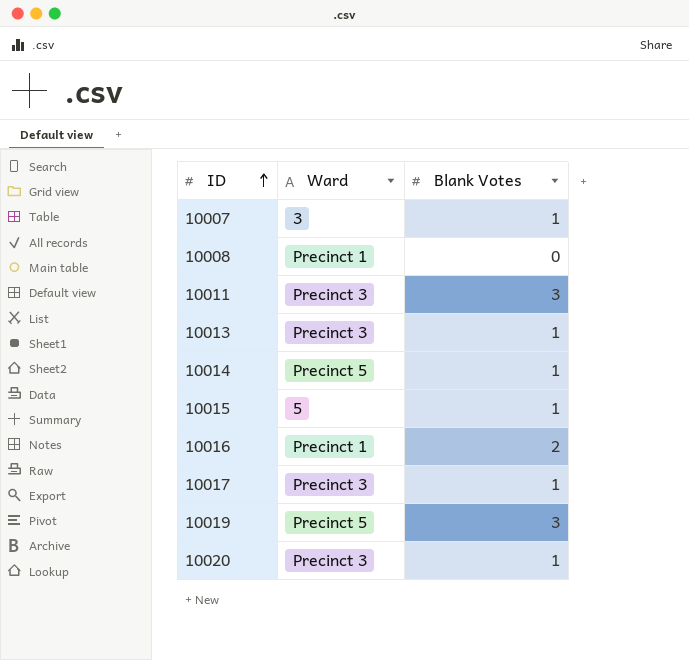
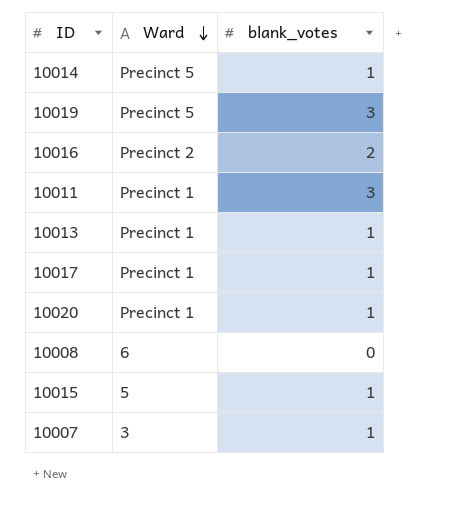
row order: ID ascending -> Ward descending
column name: Blank Votes -> blank_votes
10016 | Ward: Precinct 1 -> Precinct 2
10011 | Ward: Precinct 3 -> Precinct 1
10013 | Ward: Precinct 3 -> Precinct 1
10017 | Ward: Precinct 3 -> Precinct 1
10020 | Ward: Precinct 3 -> Precinct 1
10008 | Ward: Precinct 1 -> 6

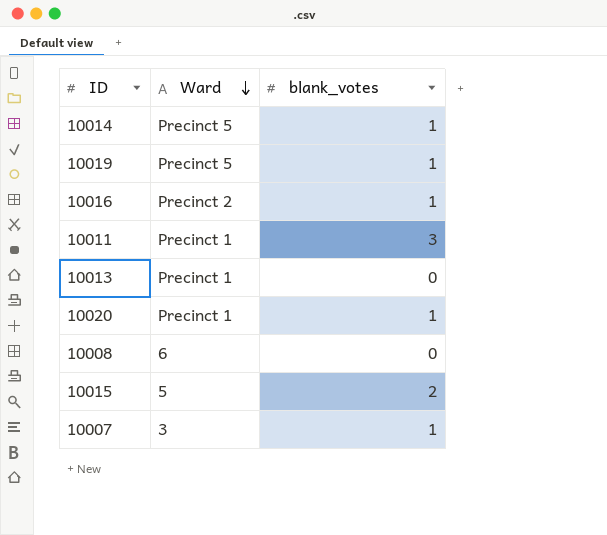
row 10017: Precinct 1 | 1 -> none
10019 | blank_votes: 3 -> 1
10016 | blank_votes: 2 -> 1
10013 | blank_votes: 1 -> 0
10015 | blank_votes: 1 -> 2

